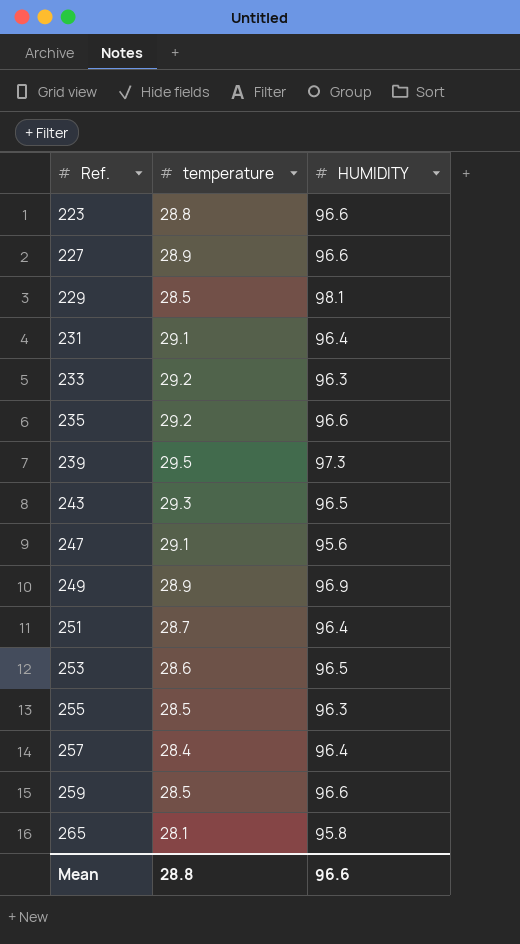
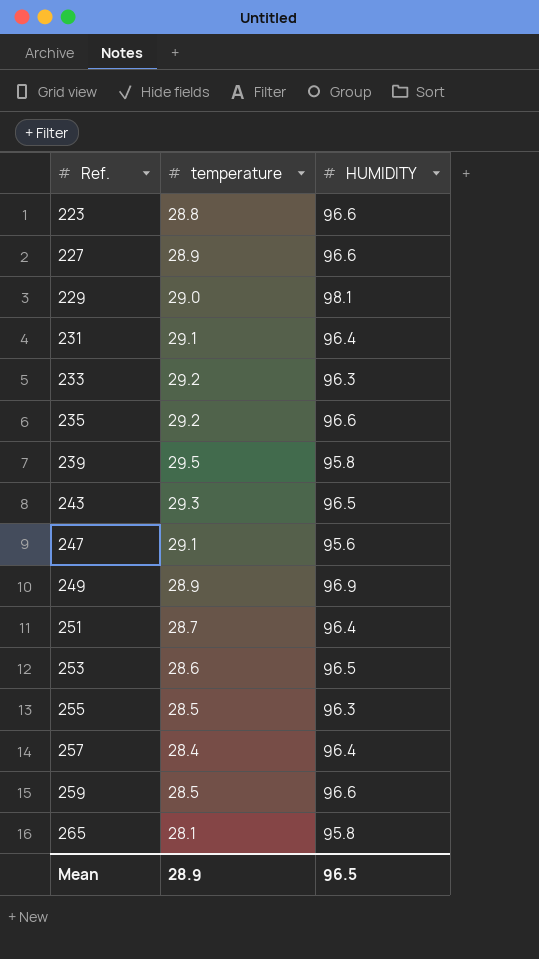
229 | temperature: 28.5 -> 29.0
239 | HUMIDITY: 97.3 -> 95.8
Mean | temperature: 28.8 -> 28.9
Mean | HUMIDITY: 96.6 -> 96.5

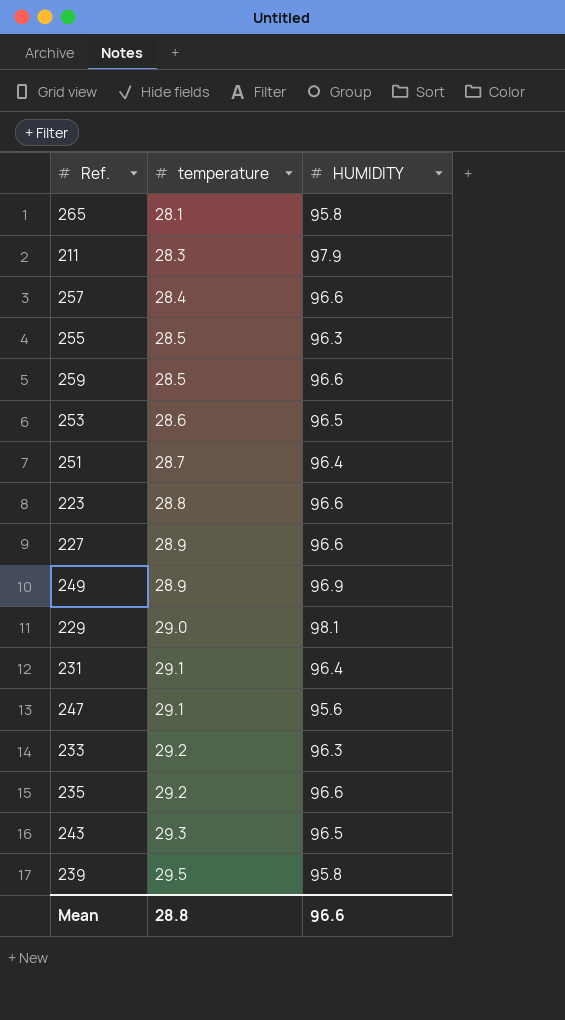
row order: Ref. ascending -> temperature ascending
row 211: none -> 28.3 | 97.9
257 | HUMIDITY: 96.4 -> 96.6
Mean | temperature: 28.9 -> 28.8
Mean | HUMIDITY: 96.5 -> 96.6

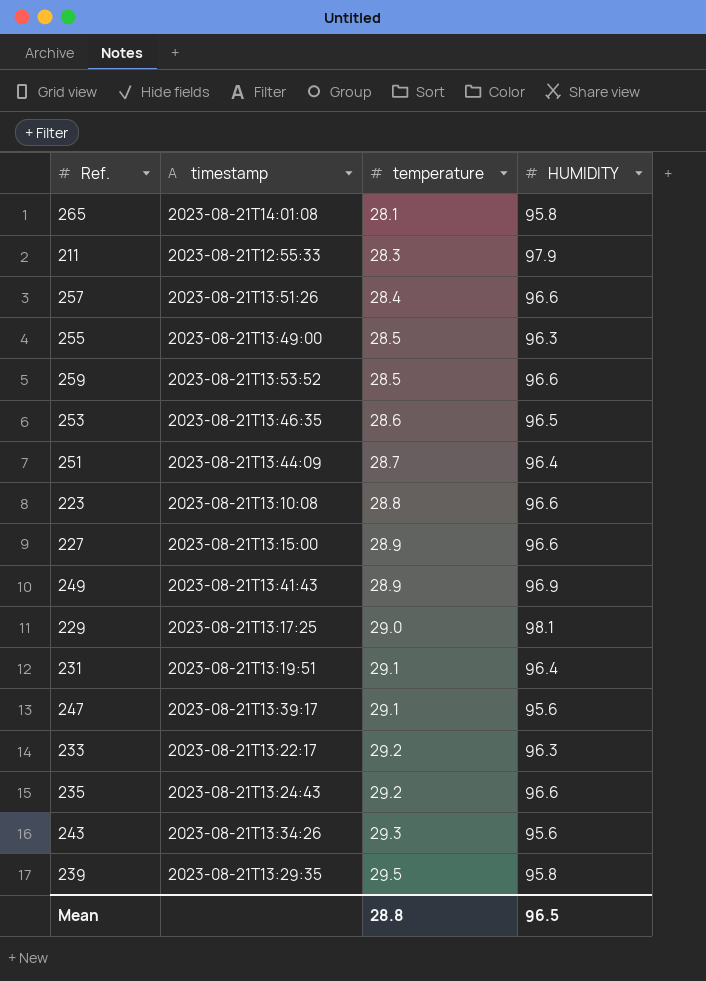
column timestamp | position: none -> 2
243 | HUMIDITY: 96.5 -> 95.6
Mean | HUMIDITY: 96.6 -> 96.5

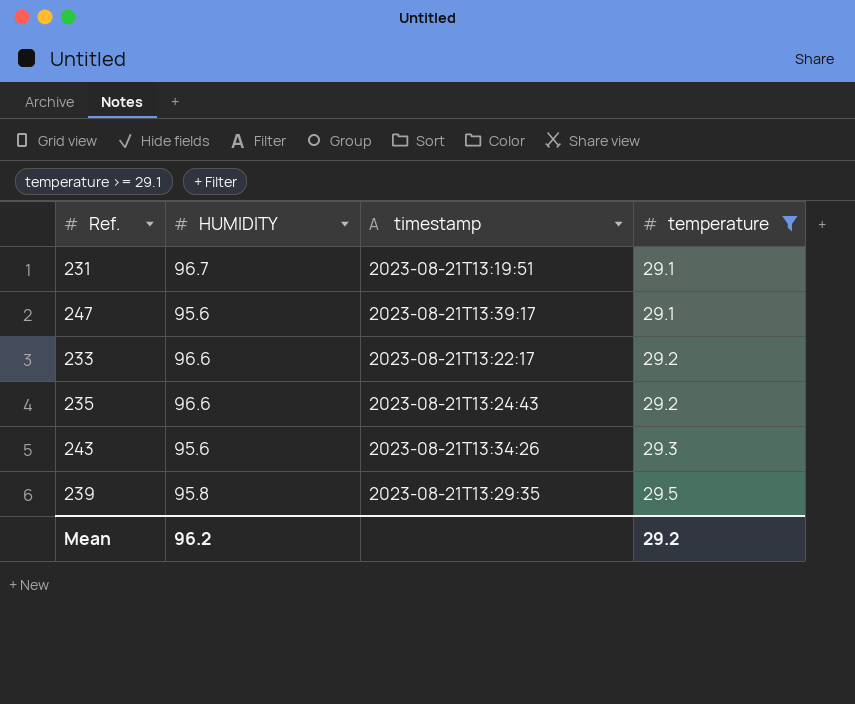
filter: none -> temperature >= 29.1
column HUMIDITY | position: 4 -> 2
231 | HUMIDITY: 96.4 -> 96.7
233 | HUMIDITY: 96.3 -> 96.6
Mean | HUMIDITY: 96.5 -> 96.2
Mean | temperature: 28.8 -> 29.2

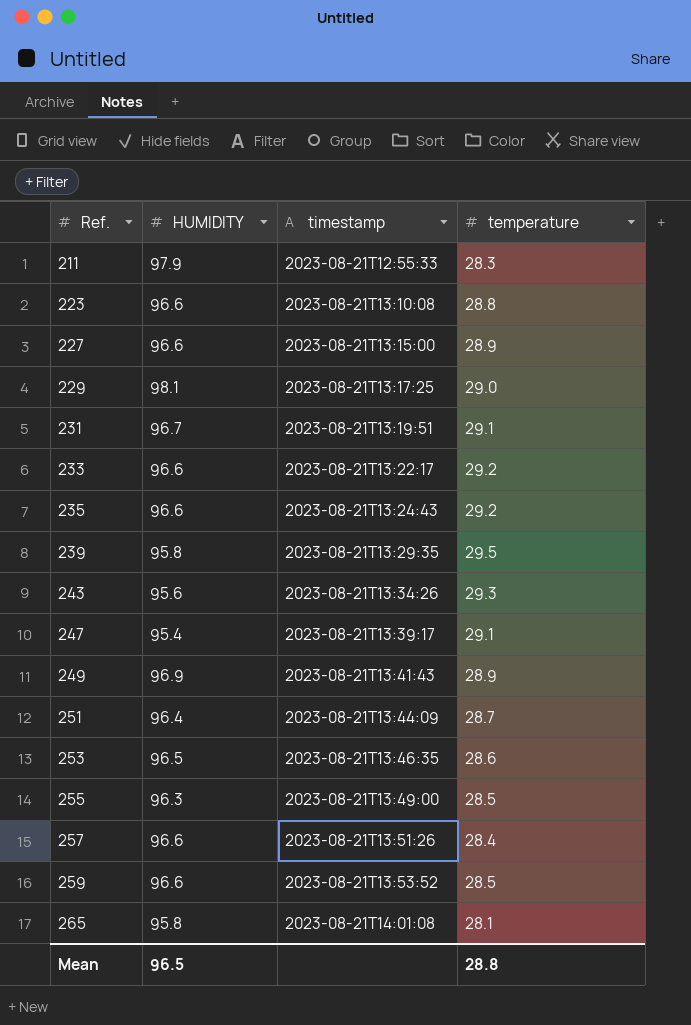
filter: temperature >= 29.1 -> none
row order: temperature ascending -> Ref. ascending
247 | HUMIDITY: 95.6 -> 95.4
Mean | HUMIDITY: 96.2 -> 96.5
Mean | temperature: 29.2 -> 28.8

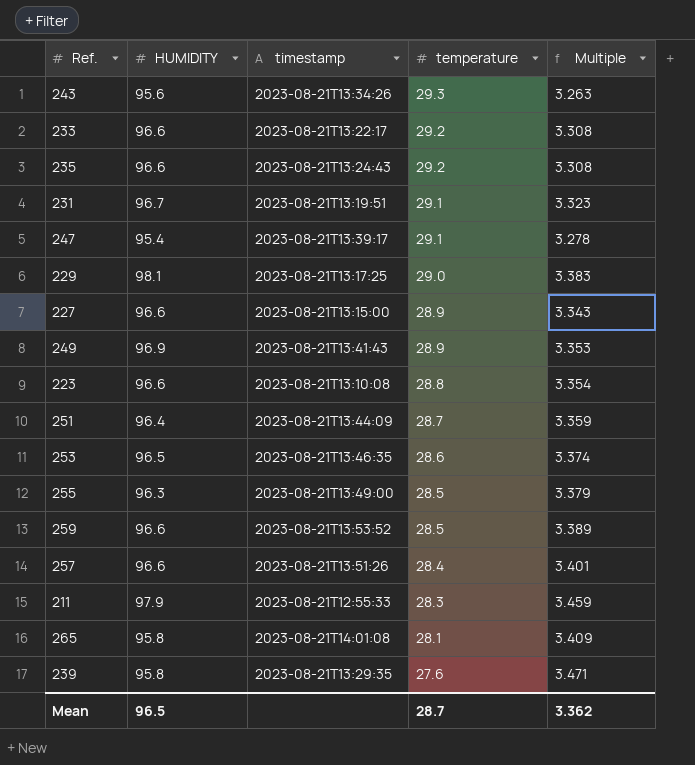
row order: Ref. ascending -> temperature descending
column Multiple | formula: none -> [HUMIDITY] / [temperature]
239 | temperature: 29.5 -> 27.6
Mean | temperature: 28.8 -> 28.7

